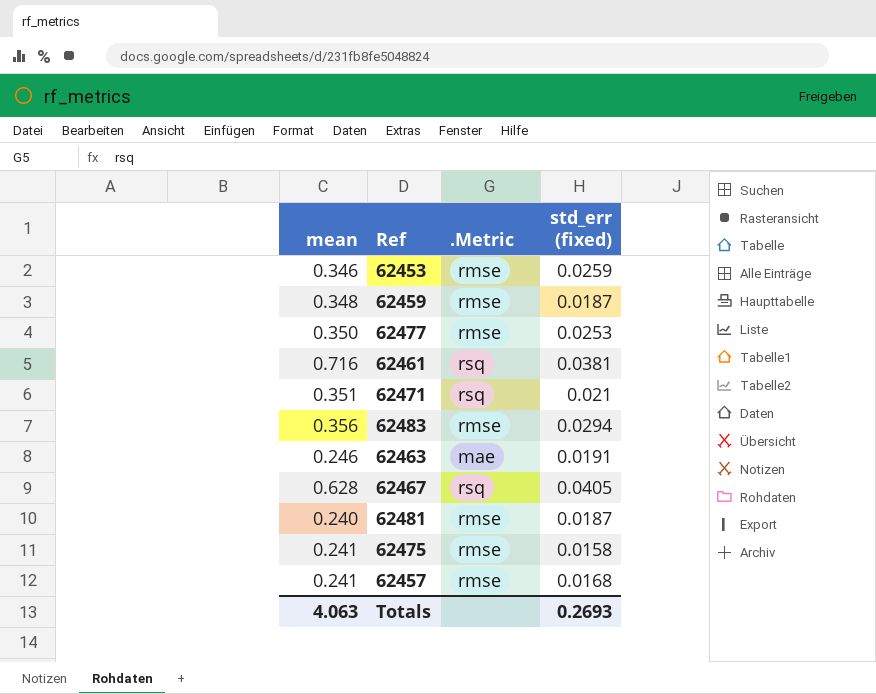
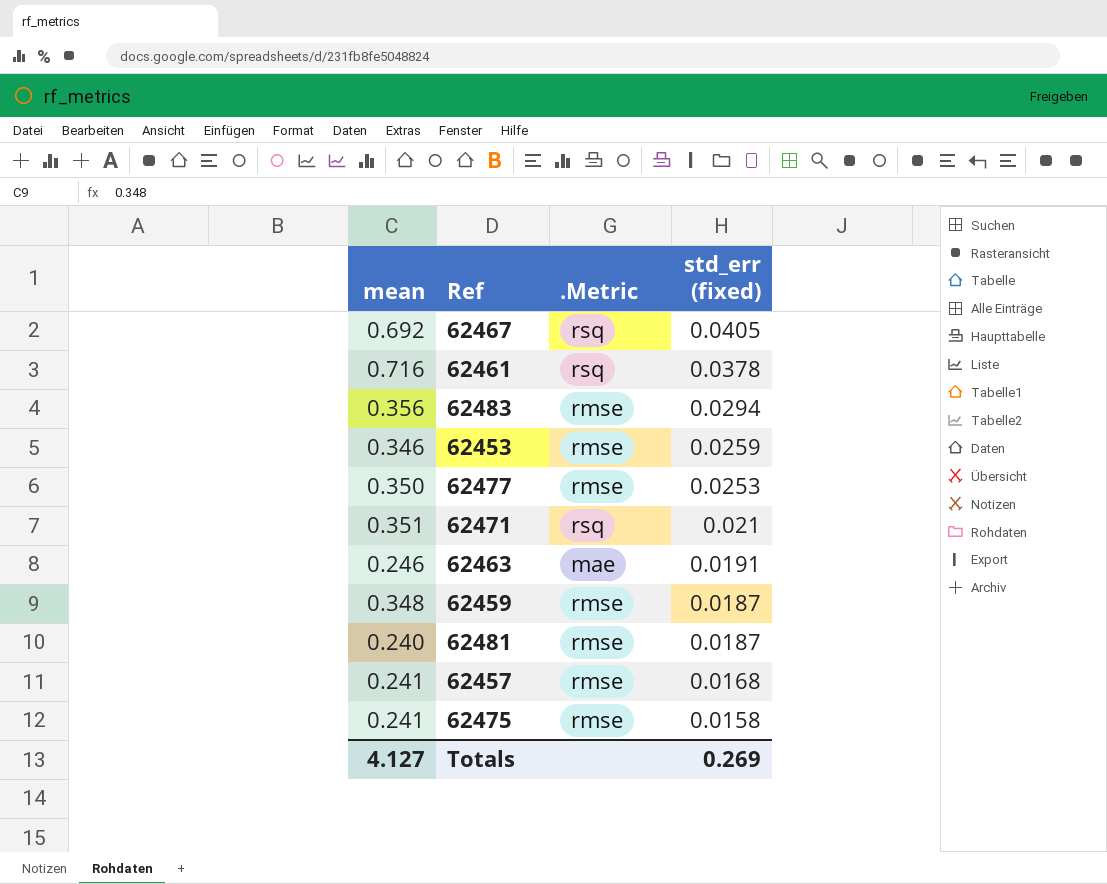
row order: none -> std_err (fixed) descending
62467 | mean: 0.628 -> 0.692
62461 | std_err (fixed): 0.0381 -> 0.0378
Totals | mean: 4.063 -> 4.127
Totals | std_err (fixed): 0.2693 -> 0.269

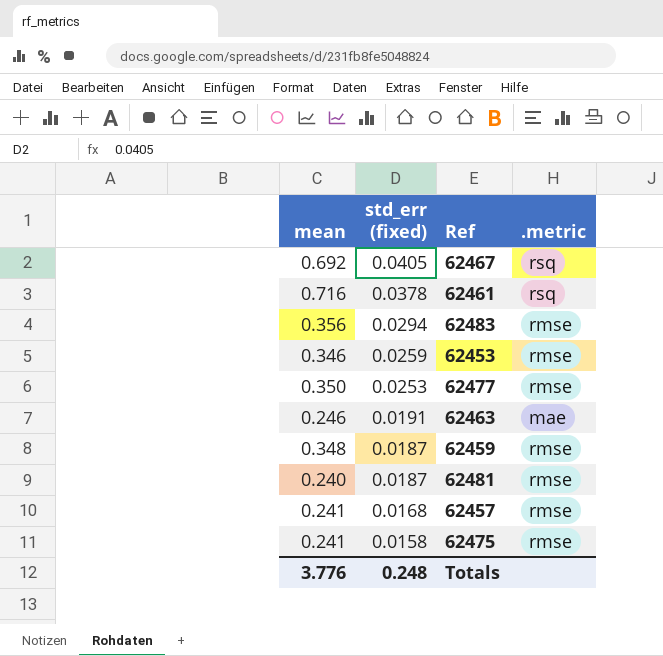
column std_err (fixed) | position: 4 -> 2
column name: .Metric -> .metric
row 62471: 0.351 | rsq | 0.021 -> none
Totals | mean: 4.127 -> 3.776
Totals | std_err (fixed): 0.269 -> 0.248

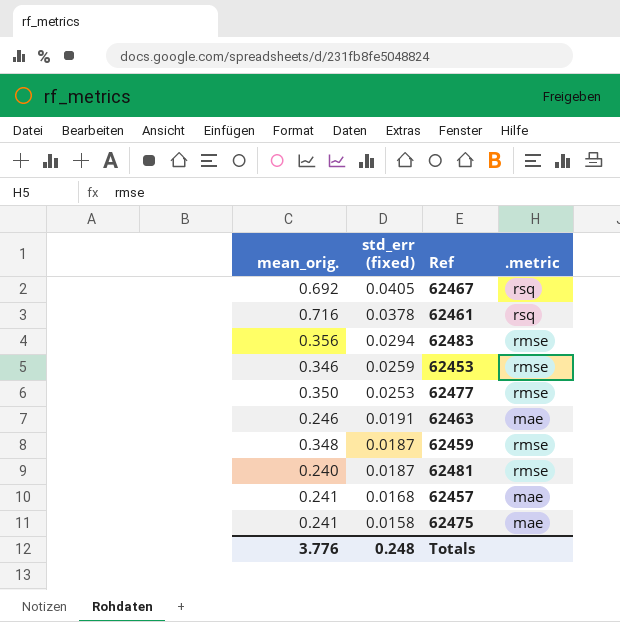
column name: mean -> mean_orig.
62457 | .metric: rmse -> mae
62475 | .metric: rmse -> mae

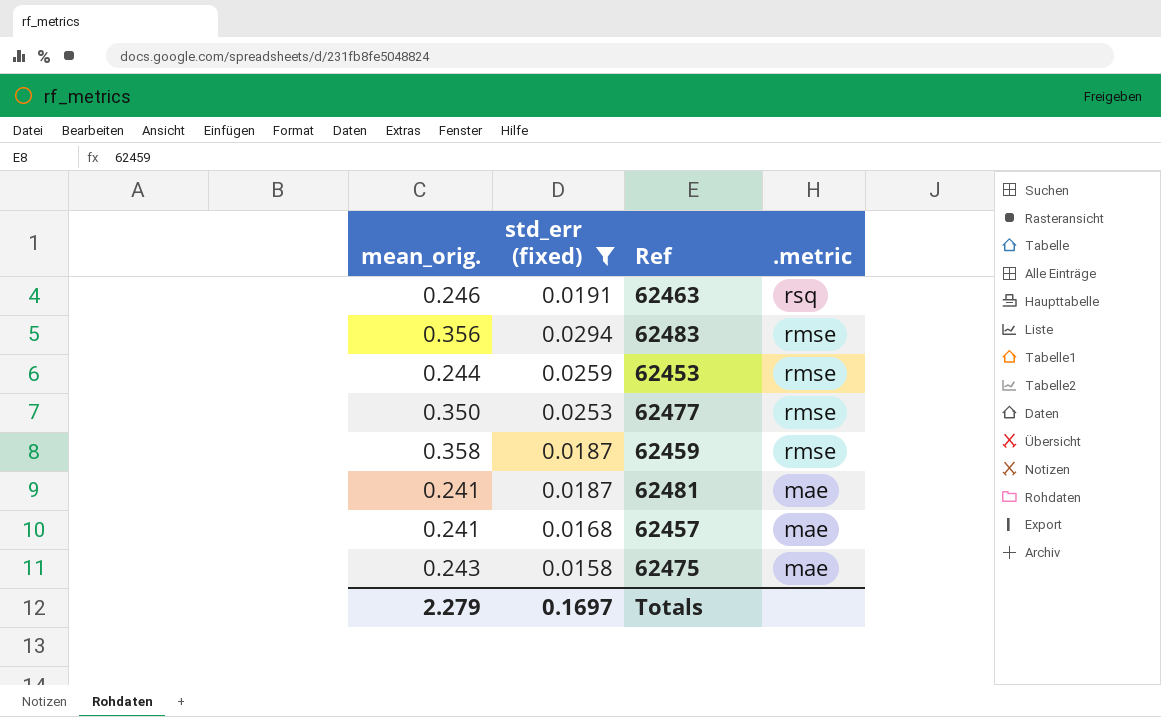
filter: none -> std_err (fixed) <= 0.0294
row order: std_err (fixed) descending -> .metric descending
62463 | .metric: mae -> rsq
62453 | mean_orig.: 0.346 -> 0.244
62459 | mean_orig.: 0.348 -> 0.358
62481 | mean_orig.: 0.240 -> 0.241
62481 | .metric: rmse -> mae
62475 | mean_orig.: 0.241 -> 0.243
Totals | mean_orig.: 3.776 -> 2.279
Totals | std_err (fixed): 0.248 -> 0.1697

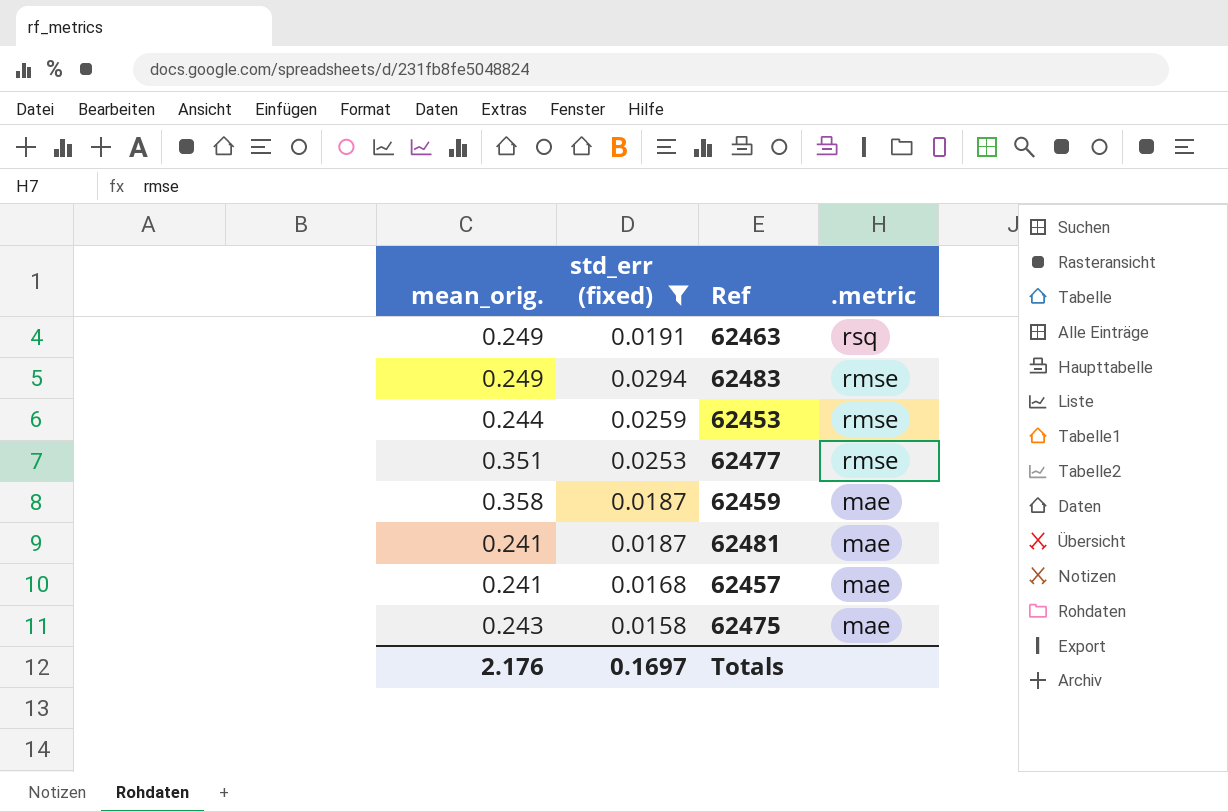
62463 | mean_orig.: 0.246 -> 0.249
62483 | mean_orig.: 0.356 -> 0.249
62477 | mean_orig.: 0.350 -> 0.351
62459 | .metric: rmse -> mae
Totals | mean_orig.: 2.279 -> 2.176

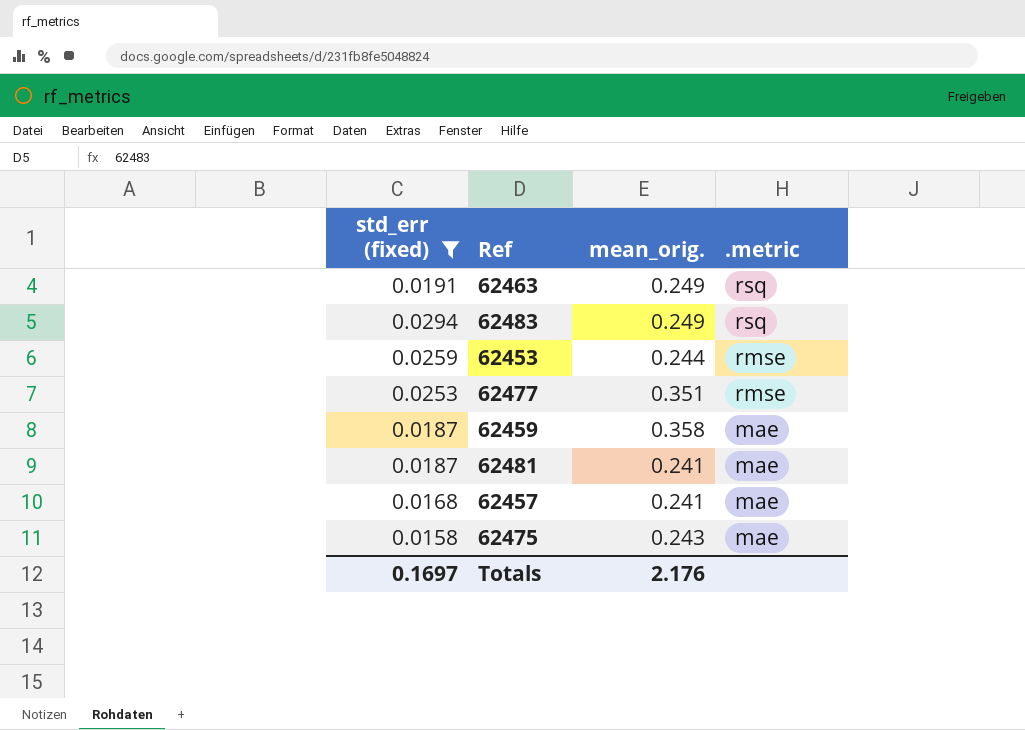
column mean_orig. | position: 1 -> 3
62483 | .metric: rmse -> rsq

